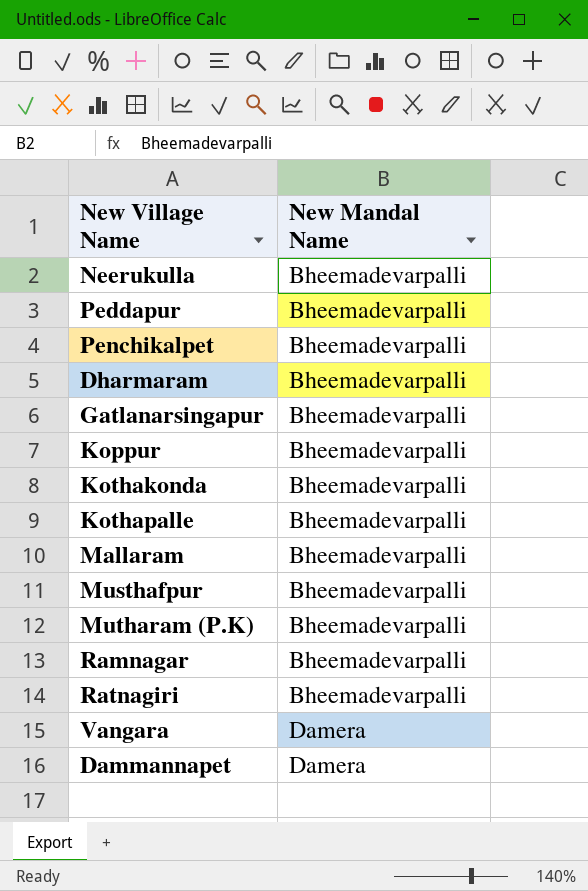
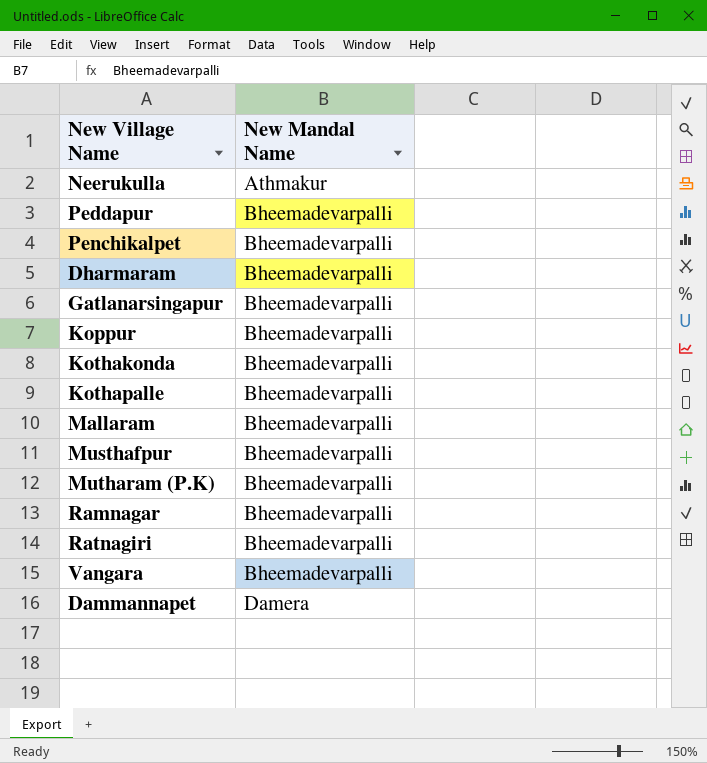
Neerukulla | New Mandal Name: Bheemadevarpalli -> Athmakur
Vangara | New Mandal Name: Damera -> Bheemadevarpalli

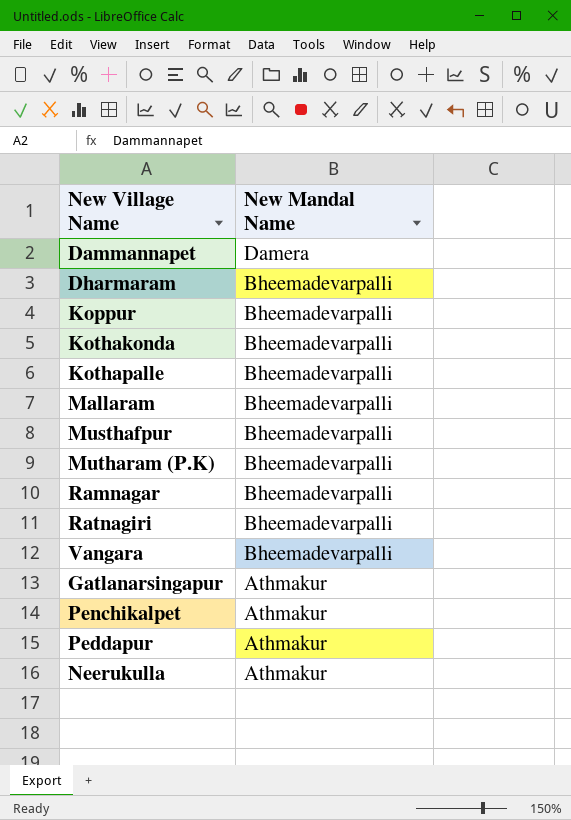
row order: New Mandal Name ascending -> New Mandal Name descending
Gatlanarsingapur | New Mandal Name: Bheemadevarpalli -> Athmakur
Penchikalpet | New Mandal Name: Bheemadevarpalli -> Athmakur
Peddapur | New Mandal Name: Bheemadevarpalli -> Athmakur

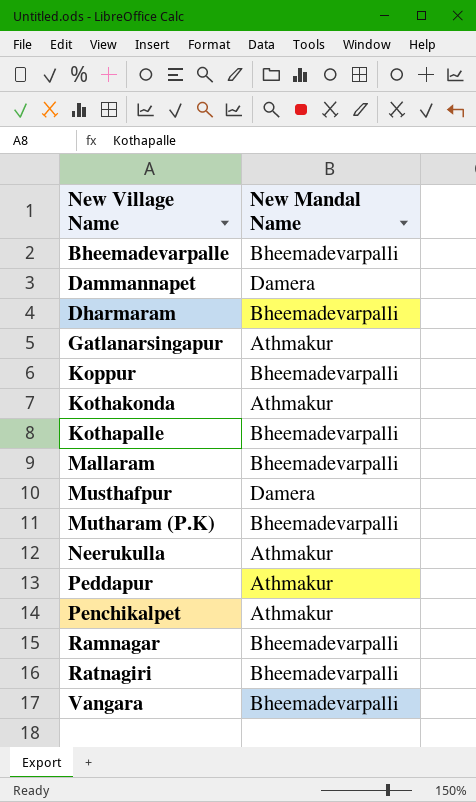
row order: New Mandal Name descending -> New Village Name ascending
row Bheemadevarpalle: none -> Bheemadevarpalli
Kothakonda | New Mandal Name: Bheemadevarpalli -> Athmakur
Musthafpur | New Mandal Name: Bheemadevarpalli -> Damera

